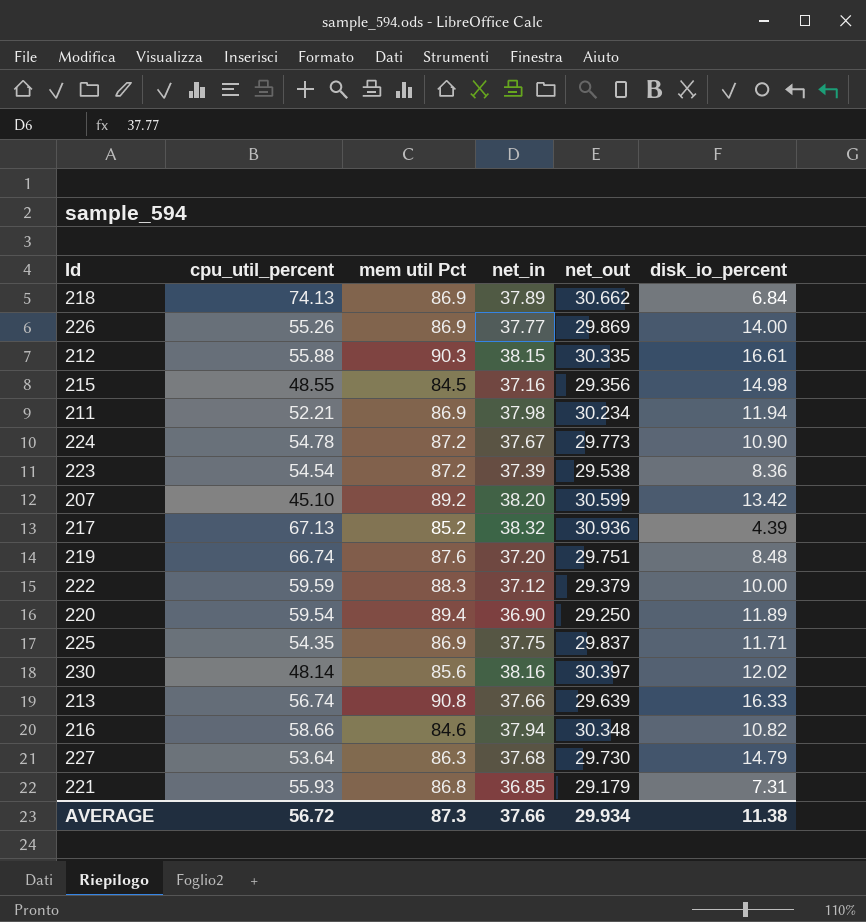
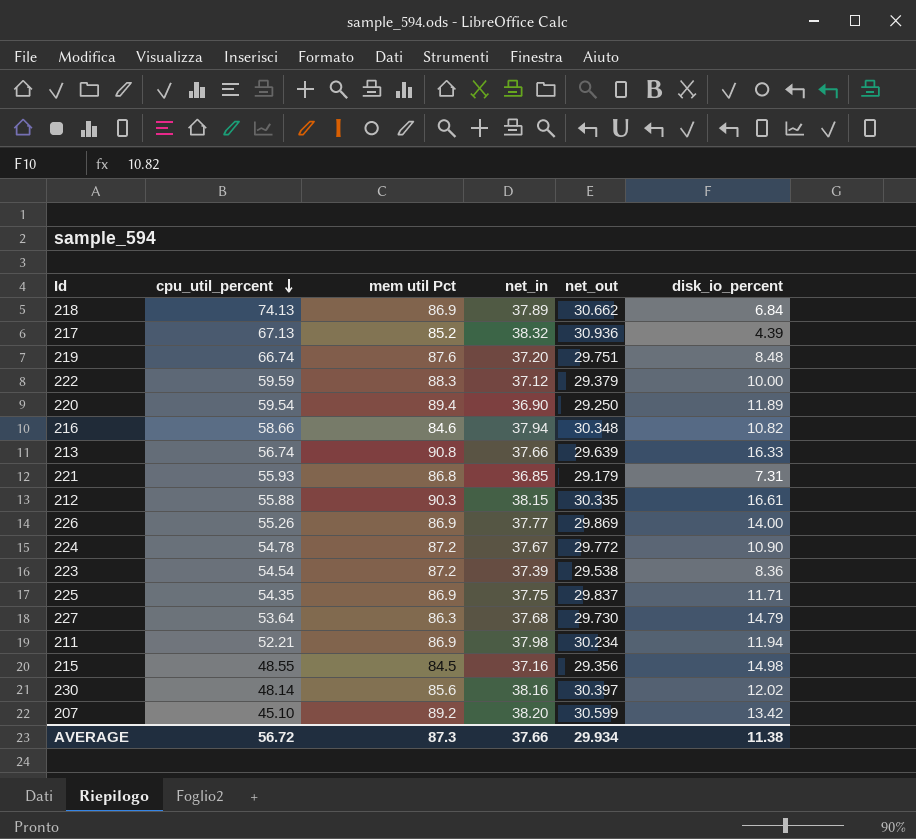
row order: none -> cpu_util_percent descending
224 | net_out: 29.773 -> 29.772

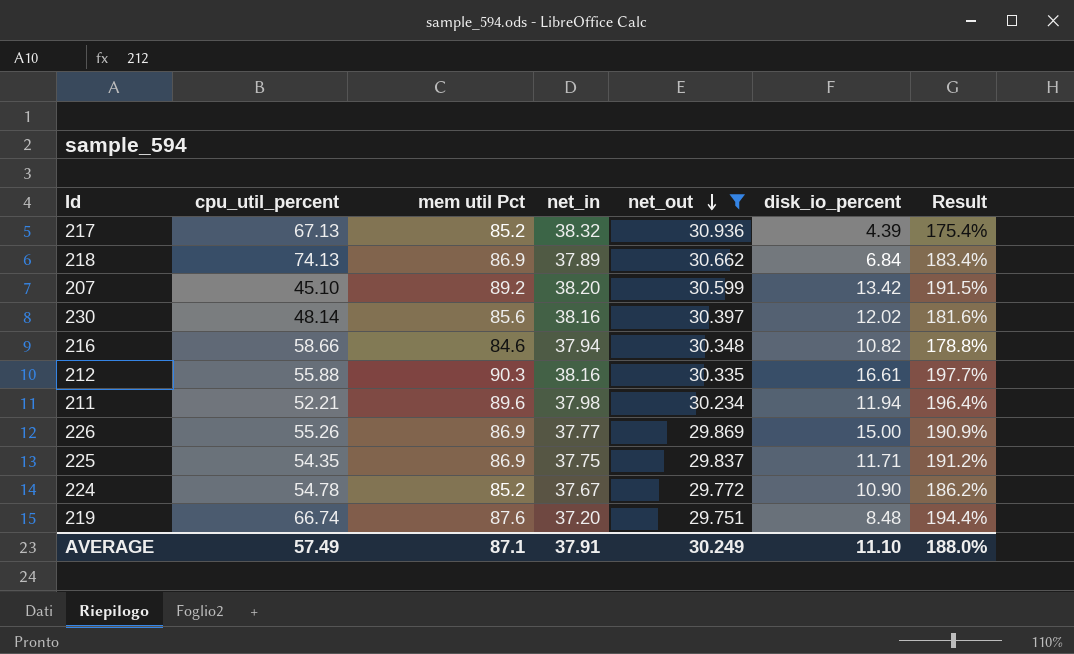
filter: none -> net_out >= 29.751
row order: cpu_util_percent descending -> net_out descending
column Result | formula: none -> ([mem util Pct] - [net_out]) / [net_out]
212 | net_in: 38.15 -> 38.16
211 | mem util Pct: 86.9 -> 89.6
226 | disk_io_percent: 14.00 -> 15.00
224 | mem util Pct: 87.2 -> 85.2
AVERAGE | cpu_util_percent: 56.72 -> 57.49
AVERAGE | mem util Pct: 87.3 -> 87.1
AVERAGE | net_in: 37.66 -> 37.91
AVERAGE | net_out: 29.934 -> 30.249
AVERAGE | disk_io_percent: 11.38 -> 11.10

